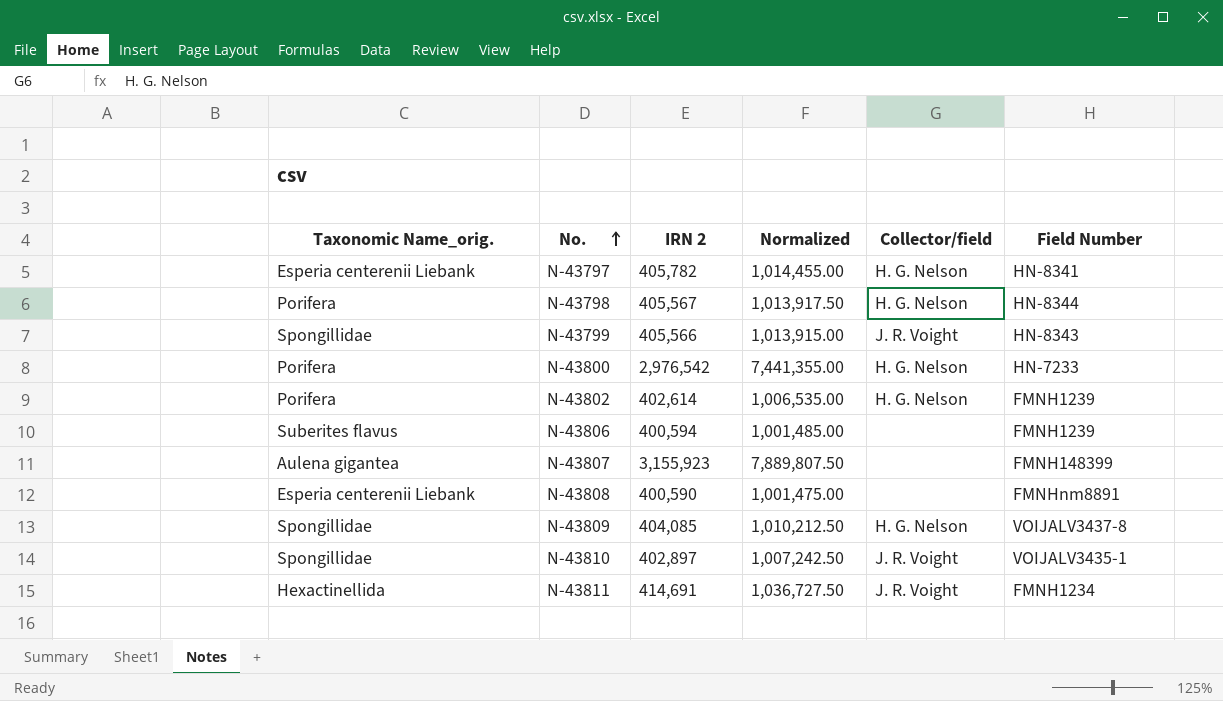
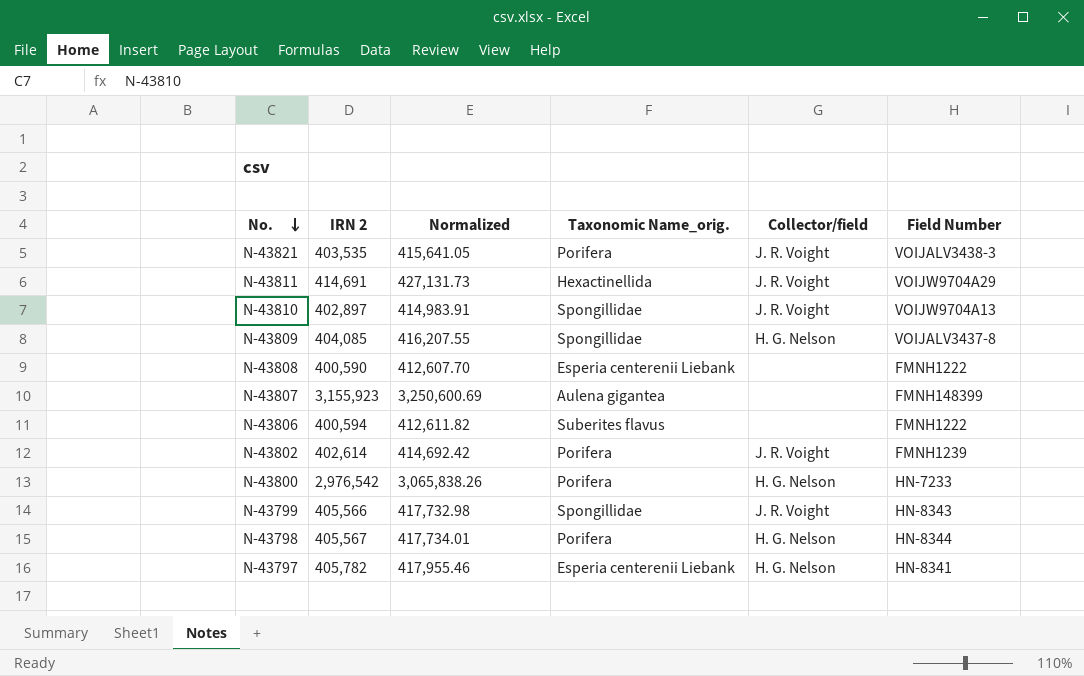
row order: No. ascending -> No. descending
column Normalized | formula: [IRN 2] * 2.5 -> [IRN 2] * 1.03
column Taxonomic Name_orig. | position: 1 -> 4
row N-43821: none -> 403,535 | 415,641.05 | Porifera | J. R. Voight | VOIJALV3438-3
N-43811 | Field Number: FMNH1234 -> VOIJW9704A29
N-43810 | Field Number: VOIJALV3435-1 -> VOIJW9704A13
N-43808 | Field Number: FMNHnm8891 -> FMNH1222
N-43806 | Field Number: FMNH1239 -> FMNH1222
N-43802 | Collector/field: H. G. Nelson -> J. R. Voight

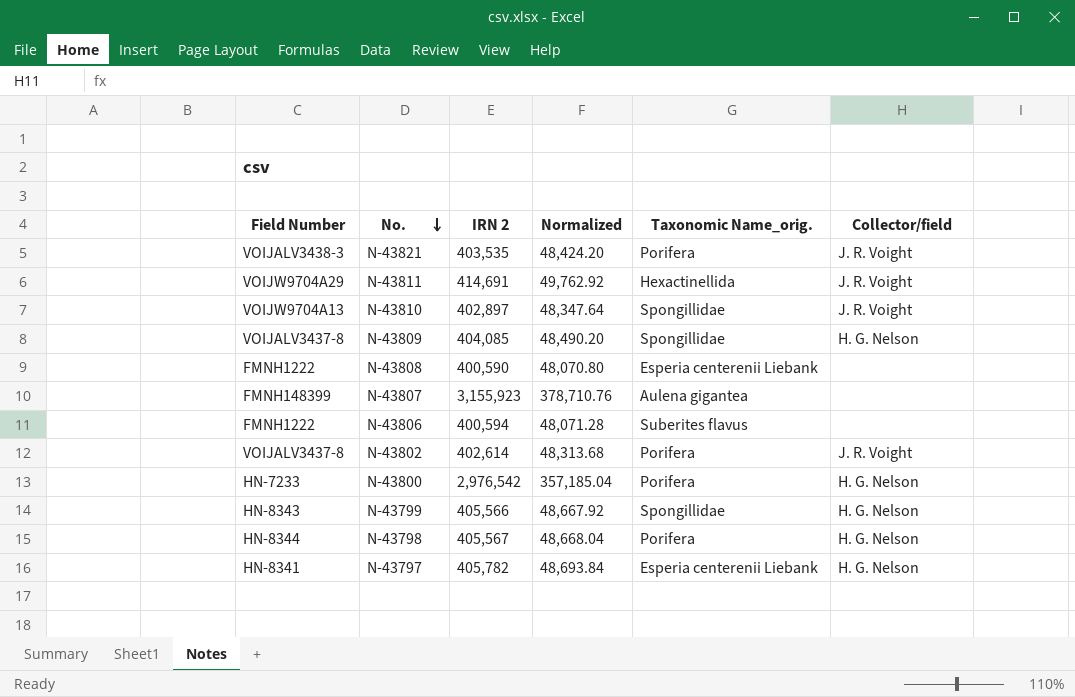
column Field Number | position: 6 -> 1
column Normalized | formula: [IRN 2] * 1.03 -> [IRN 2] * 0.12
N-43802 | Field Number: FMNH1239 -> VOIJALV3437-8
N-43799 | Collector/field: J. R. Voight -> H. G. Nelson

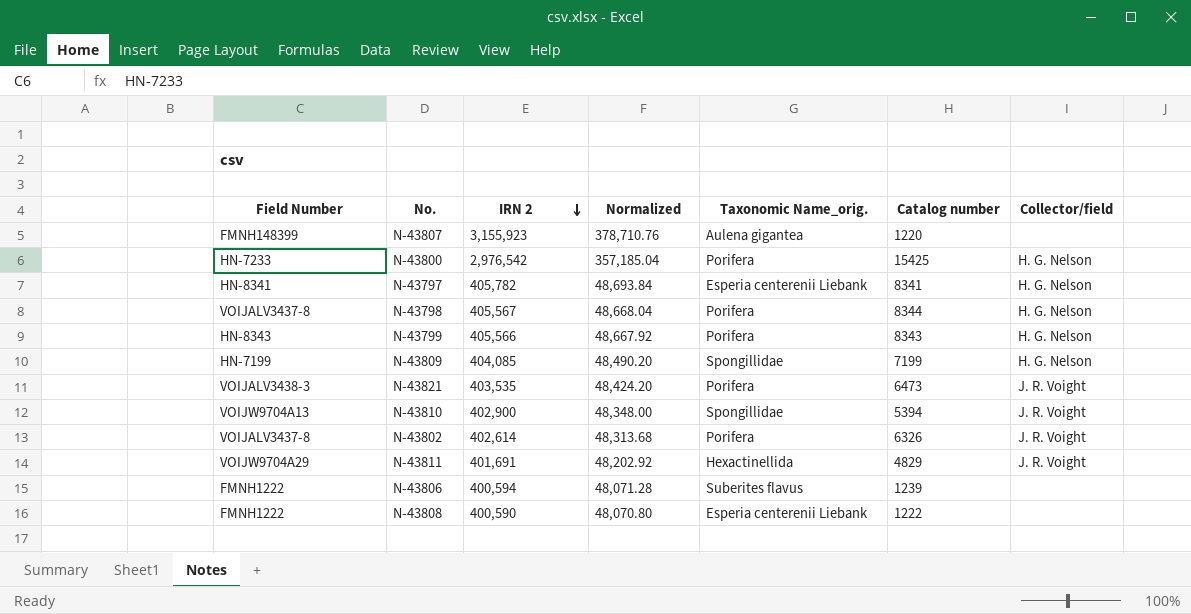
row order: No. descending -> IRN 2 descending
column Catalog number | position: none -> 6
N-43798 | Field Number: HN-8344 -> VOIJALV3437-8
N-43799 | Taxonomic Name_orig.: Spongillidae -> Porifera
N-43809 | Field Number: VOIJALV3437-8 -> HN-7199
N-43810 | IRN 2: 402,897 -> 402,900
N-43810 | Normalized: 48,347.64 -> 48,348.00
N-43811 | IRN 2: 414,691 -> 401,691
N-43811 | Normalized: 49,762.92 -> 48,202.92

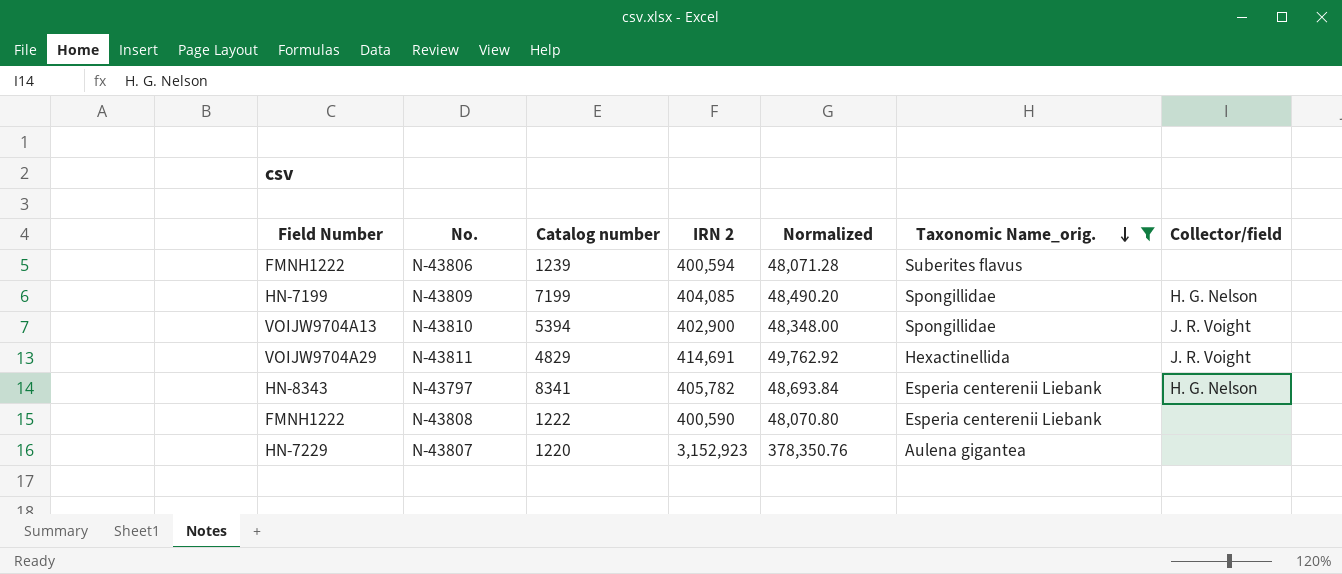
filter: none -> Taxonomic Name_orig. != Porifera
row order: IRN 2 descending -> Taxonomic Name_orig. descending
column Catalog number | position: 6 -> 3
N-43811 | IRN 2: 401,691 -> 414,691
N-43811 | Normalized: 48,202.92 -> 49,762.92
N-43797 | Field Number: HN-8341 -> HN-8343
N-43807 | Field Number: FMNH148399 -> HN-7229
N-43807 | IRN 2: 3,155,923 -> 3,152,923
N-43807 | Normalized: 378,710.76 -> 378,350.76

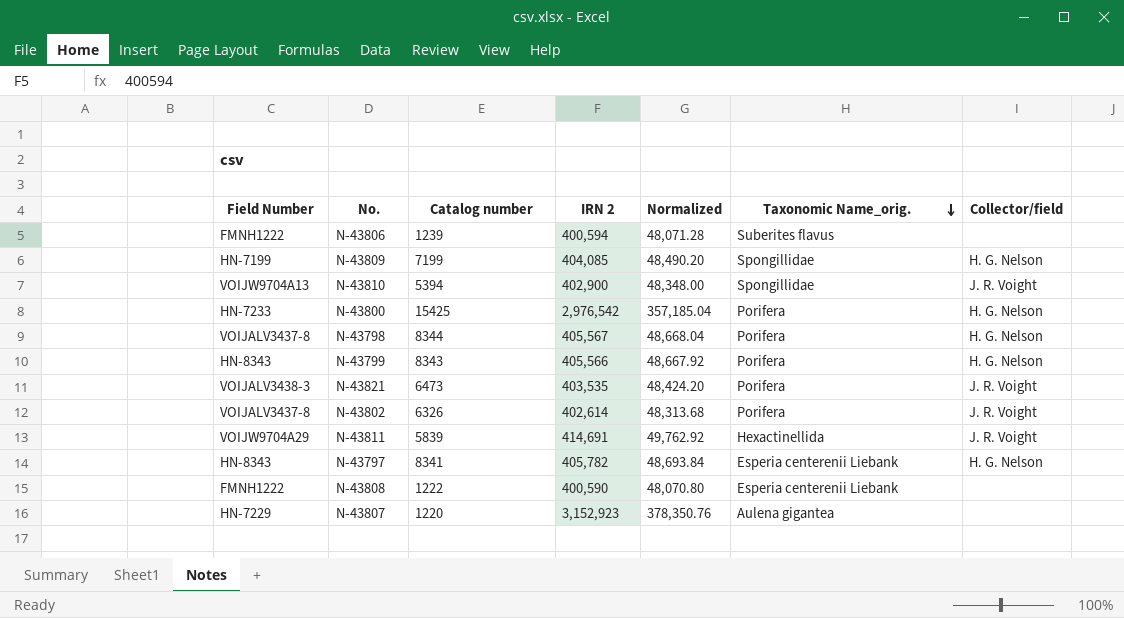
filter: Taxonomic Name_orig. != Porifera -> none
N-43811 | Catalog number: 4829 -> 5839

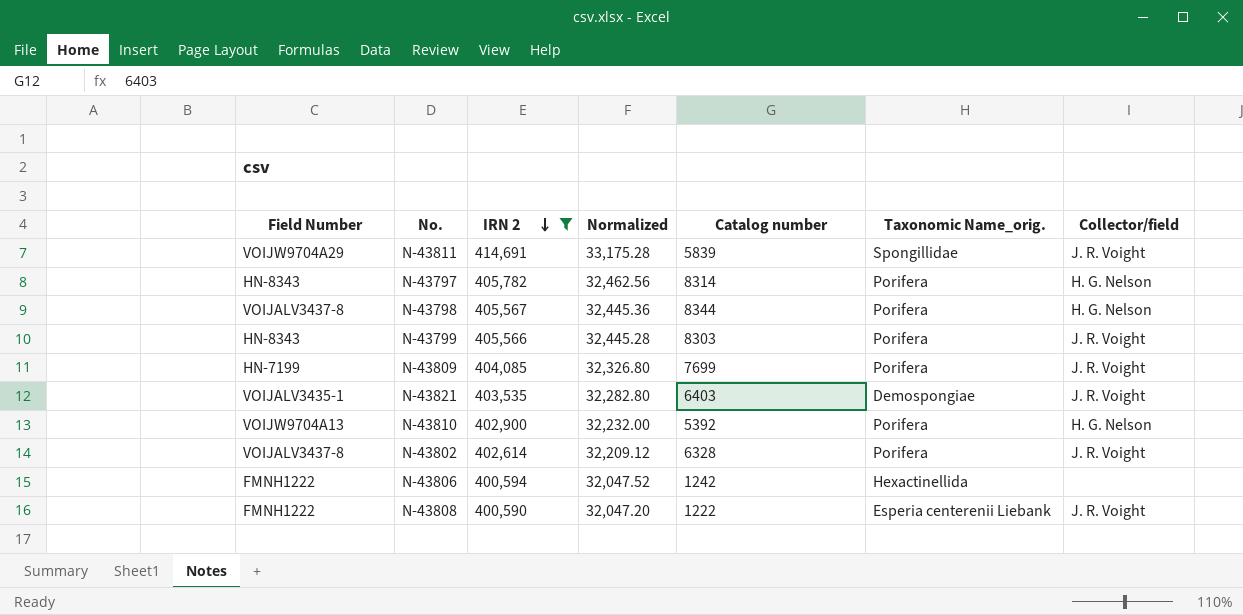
filter: none -> IRN 2 <= 414,691
row order: Taxonomic Name_orig. descending -> IRN 2 descending
column Normalized | formula: [IRN 2] * 0.12 -> [IRN 2] * 0.08
column Catalog number | position: 3 -> 5
N-43811 | Taxonomic Name_orig.: Hexactinellida -> Spongillidae
N-43797 | Catalog number: 8341 -> 8314
N-43797 | Taxonomic Name_orig.: Esperia centerenii Liebank -> Porifera
N-43799 | Catalog number: 8343 -> 8303
N-43799 | Collector/field: H. G. Nelson -> J. R. Voight
N-43809 | Catalog number: 7199 -> 7699
N-43809 | Taxonomic Name_orig.: Spongillidae -> Porifera
N-43809 | Collector/field: H. G. Nelson -> J. R. Voight
N-43821 | Field Number: VOIJALV3438-3 -> VOIJALV3435-1
N-43821 | Catalog number: 6473 -> 6403
N-43821 | Taxonomic Name_orig.: Porifera -> Demospongiae
N-43810 | Catalog number: 5394 -> 5392
N-43810 | Taxonomic Name_orig.: Spongillidae -> Porifera
N-43810 | Collector/field: J. R. Voight -> H. G. Nelson
N-43802 | Catalog number: 6326 -> 6328
N-43806 | Catalog number: 1239 -> 1242
N-43806 | Taxonomic Name_orig.: Suberites flavus -> Hexactinellida
N-43808 | Collector/field: none -> J. R. Voight

